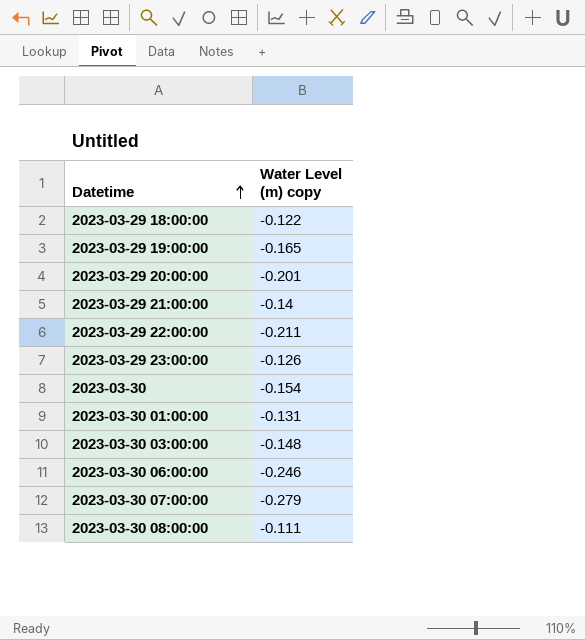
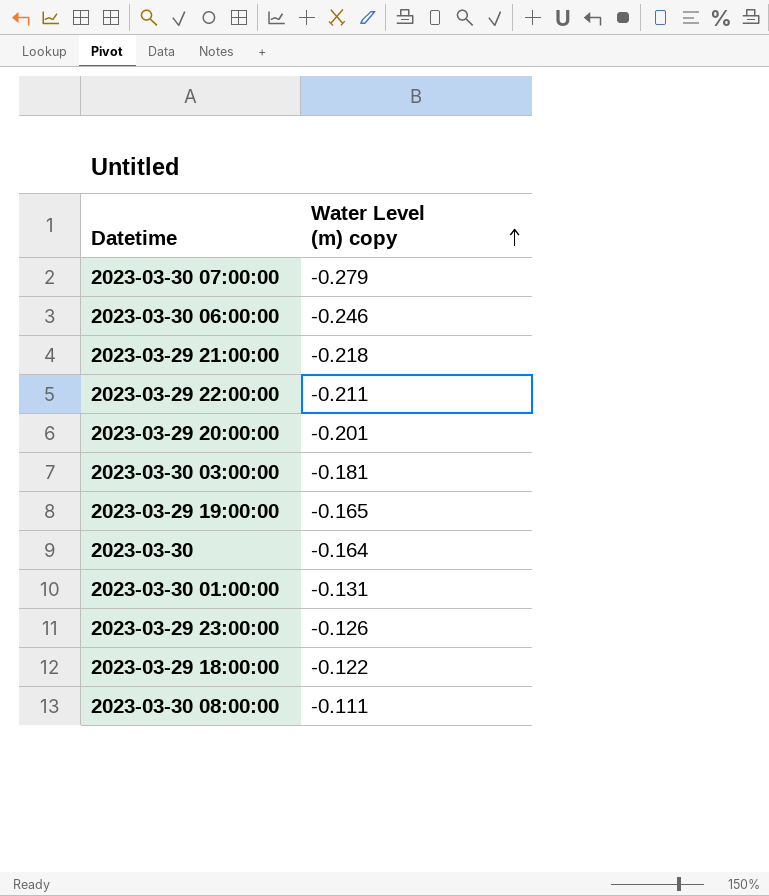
row order: Datetime ascending -> Water Level (m) copy ascending
2023-03-29 21:00:00 | Water Level (m) copy: -0.14 -> -0.218
2023-03-30 03:00:00 | Water Level (m) copy: -0.148 -> -0.181
2023-03-30 | Water Level (m) copy: -0.154 -> -0.164

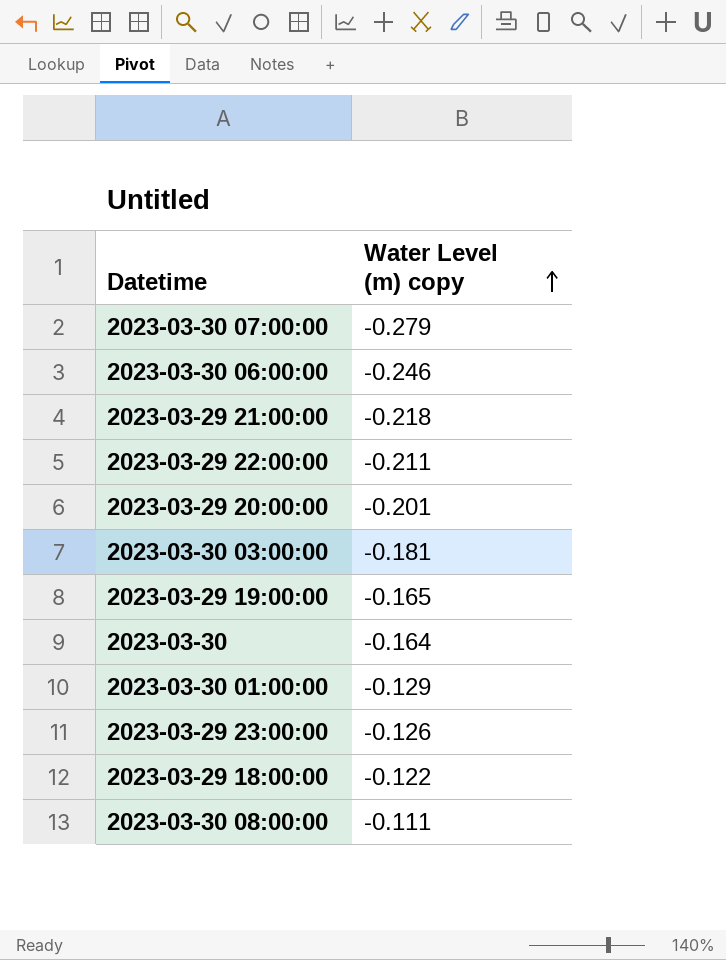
2023-03-30 01:00:00 | Water Level (m) copy: -0.131 -> -0.129

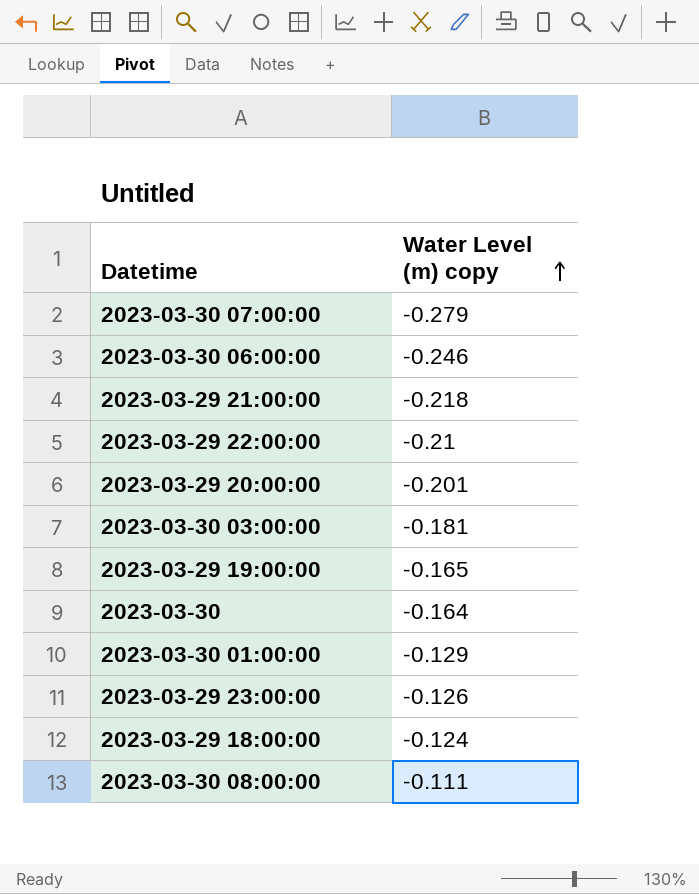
2023-03-29 22:00:00 | Water Level (m) copy: -0.211 -> -0.21
2023-03-29 18:00:00 | Water Level (m) copy: -0.122 -> -0.124

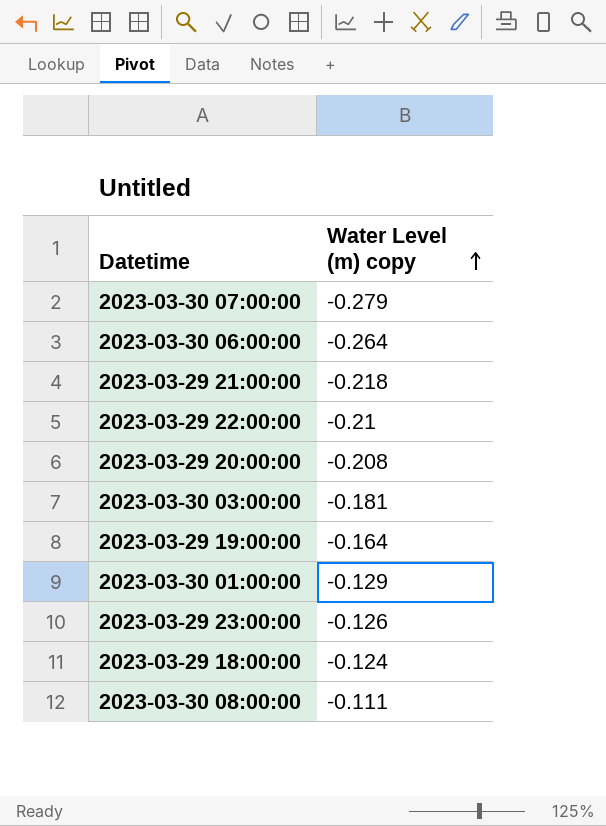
row 2023-03-30: -0.164 -> none
2023-03-30 06:00:00 | Water Level (m) copy: -0.246 -> -0.264
2023-03-29 20:00:00 | Water Level (m) copy: -0.201 -> -0.208
2023-03-29 19:00:00 | Water Level (m) copy: -0.165 -> -0.164

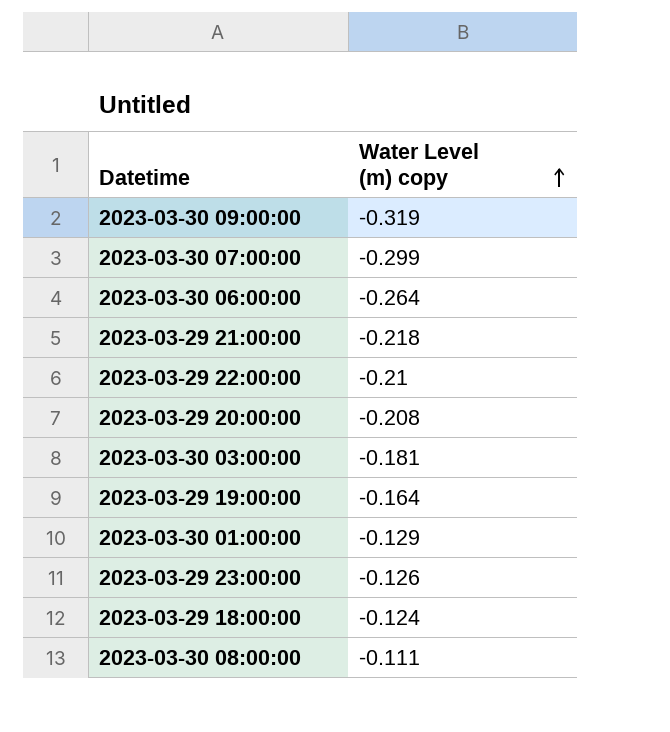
row 2023-03-30 09:00:00: none -> -0.319
2023-03-30 07:00:00 | Water Level (m) copy: -0.279 -> -0.299

